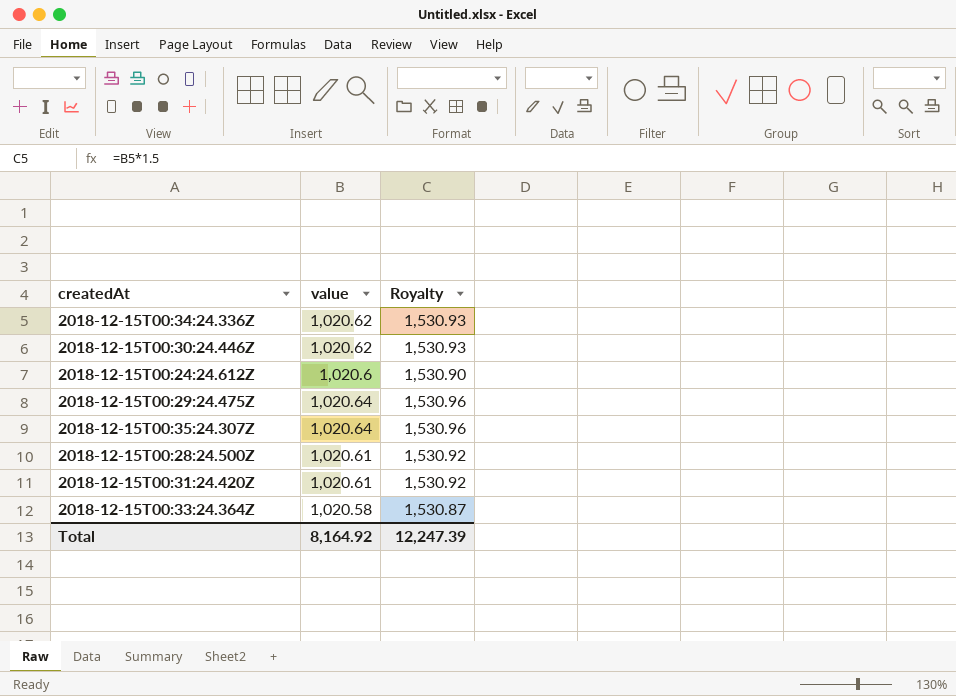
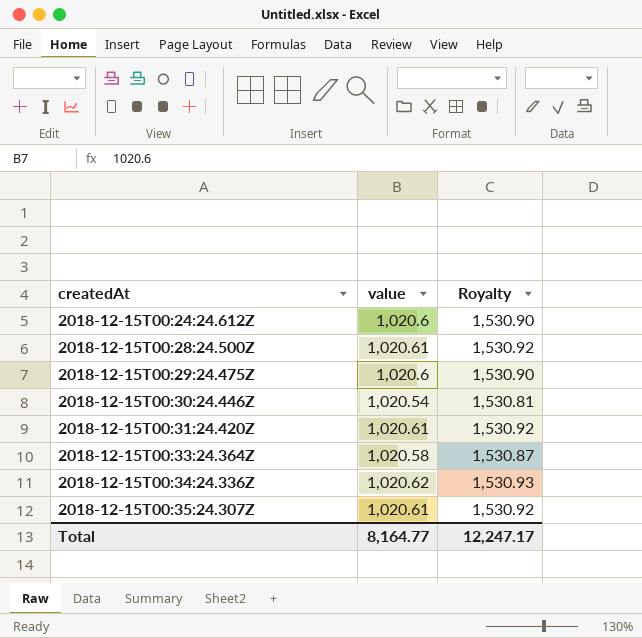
row order: none -> createdAt ascending
2018-12-15T00:29:24.475Z | value: 1,020.64 -> 1,020.6
2018-12-15T00:29:24.475Z | Royalty: 1,530.96 -> 1,530.90
2018-12-15T00:30:24.446Z | value: 1,020.62 -> 1,020.54
2018-12-15T00:30:24.446Z | Royalty: 1,530.93 -> 1,530.81
2018-12-15T00:35:24.307Z | value: 1,020.64 -> 1,020.61
2018-12-15T00:35:24.307Z | Royalty: 1,530.96 -> 1,530.92
Total | value: 8,164.92 -> 8,164.77
Total | Royalty: 12,247.39 -> 12,247.17

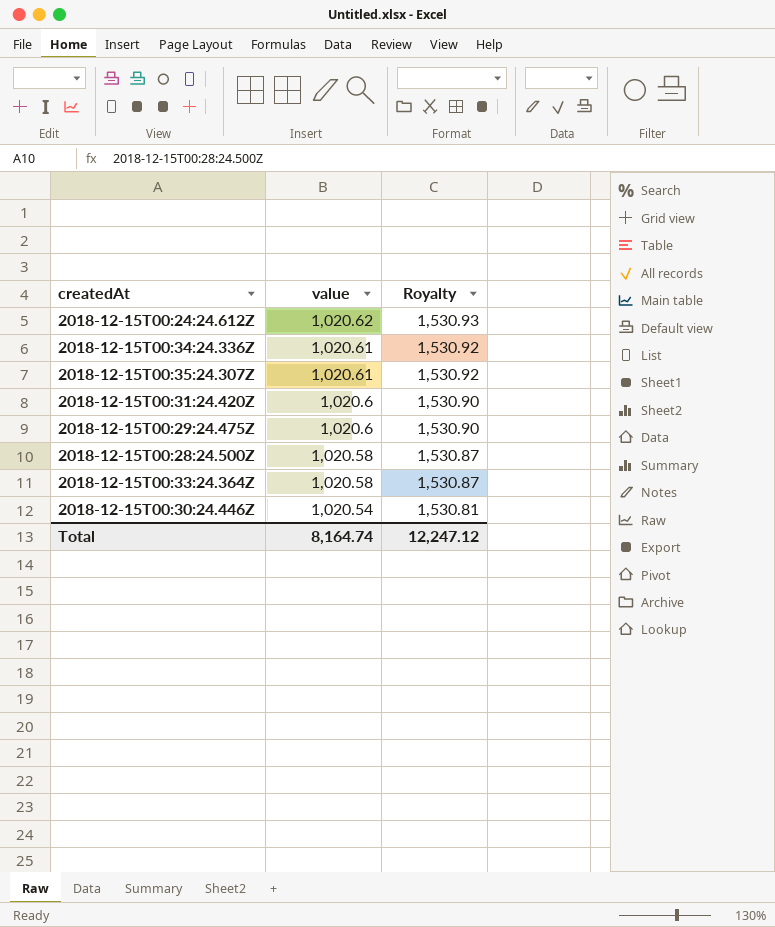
row order: createdAt ascending -> value descending
2018-12-15T00:24:24.612Z | value: 1,020.6 -> 1,020.62
2018-12-15T00:24:24.612Z | Royalty: 1,530.90 -> 1,530.93
2018-12-15T00:34:24.336Z | value: 1,020.62 -> 1,020.61
2018-12-15T00:34:24.336Z | Royalty: 1,530.93 -> 1,530.92
2018-12-15T00:31:24.420Z | value: 1,020.61 -> 1,020.6
2018-12-15T00:31:24.420Z | Royalty: 1,530.92 -> 1,530.90
2018-12-15T00:28:24.500Z | value: 1,020.61 -> 1,020.58
2018-12-15T00:28:24.500Z | Royalty: 1,530.92 -> 1,530.87
Total | value: 8,164.77 -> 8,164.74
Total | Royalty: 12,247.17 -> 12,247.12

